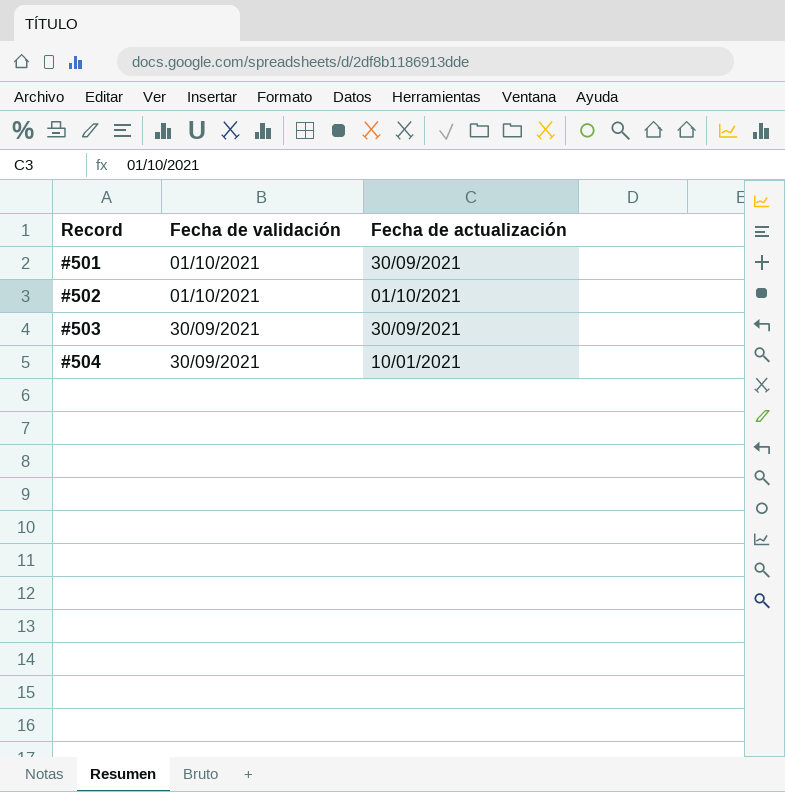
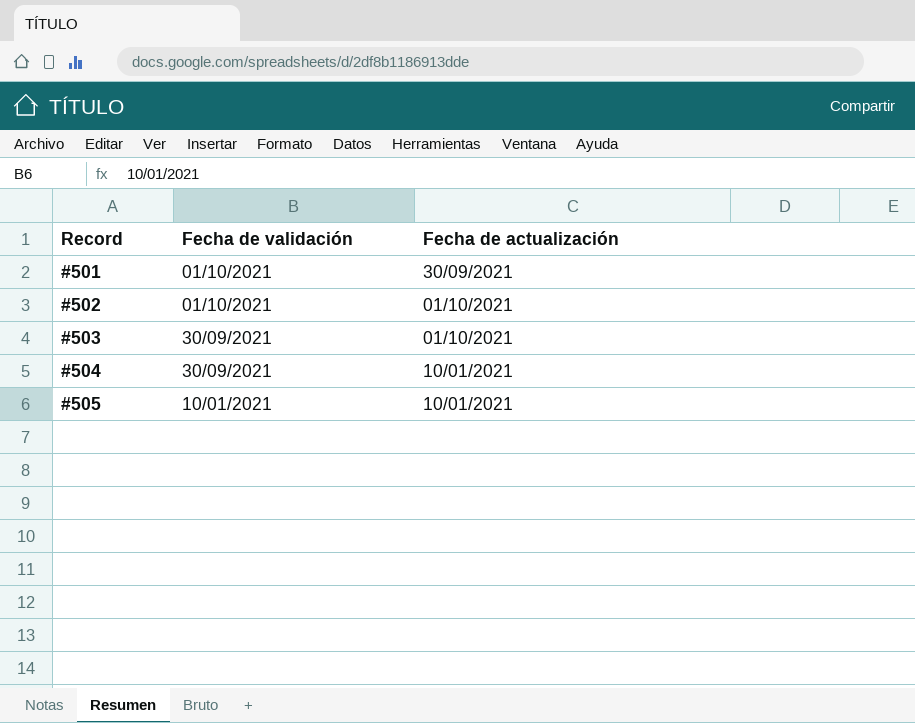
#503 | Fecha de actualización: 30/09/2021 -> 01/10/2021
row #505: none -> 10/01/2021 | 10/01/2021

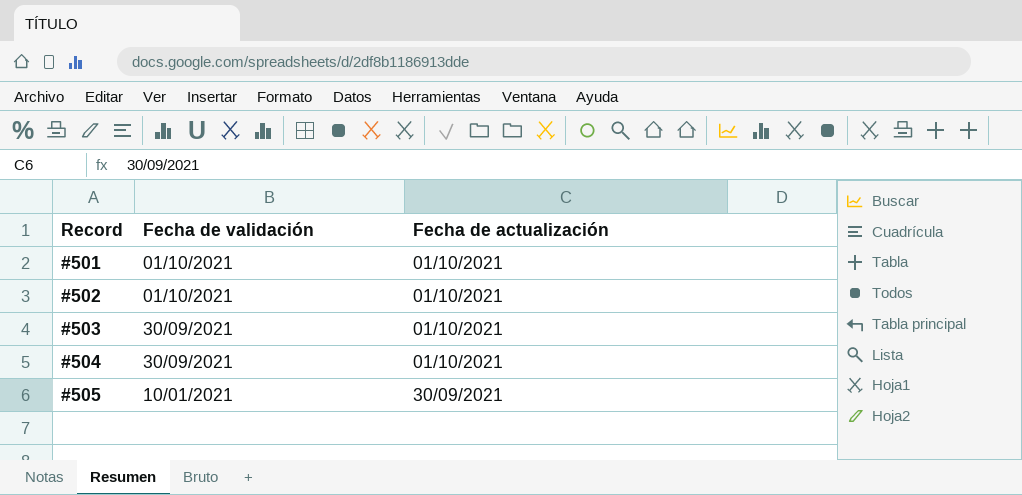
#501 | Fecha de actualización: 30/09/2021 -> 01/10/2021
#504 | Fecha de actualización: 10/01/2021 -> 01/10/2021
#505 | Fecha de actualización: 10/01/2021 -> 30/09/2021

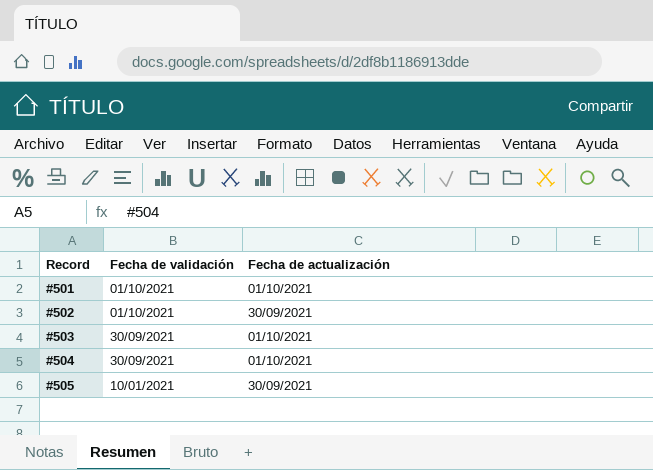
#502 | Fecha de actualización: 01/10/2021 -> 30/09/2021

